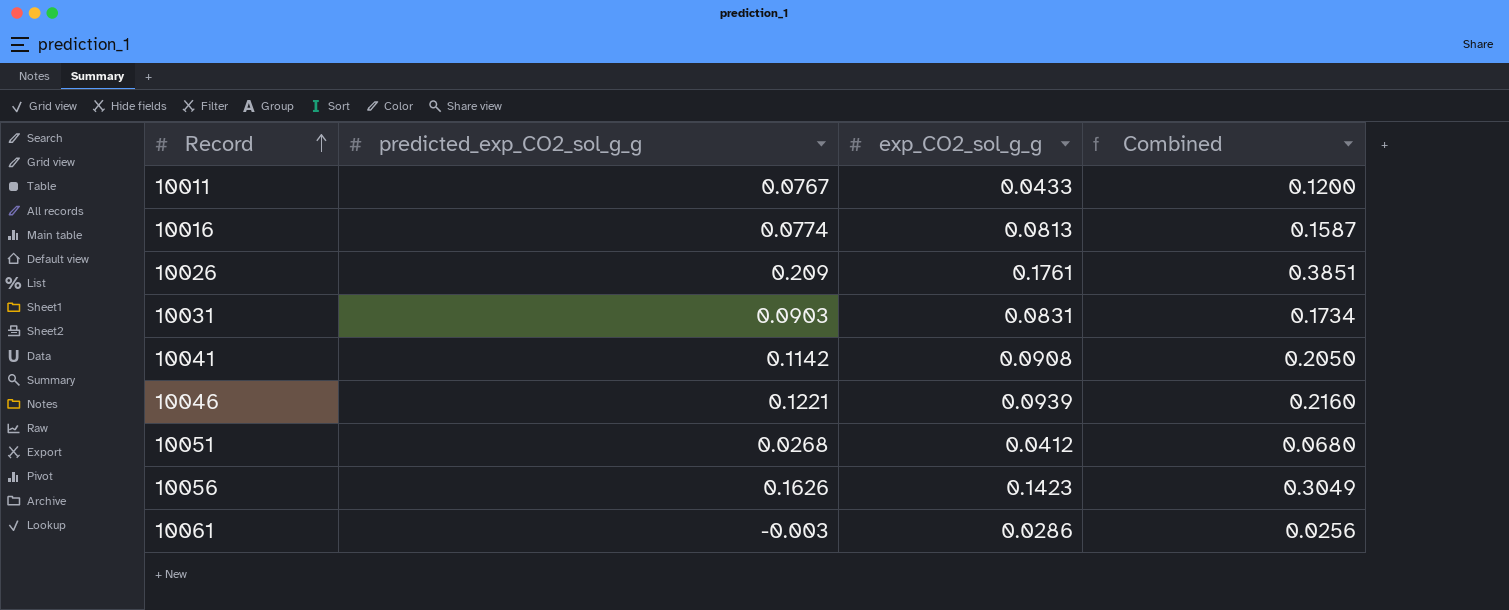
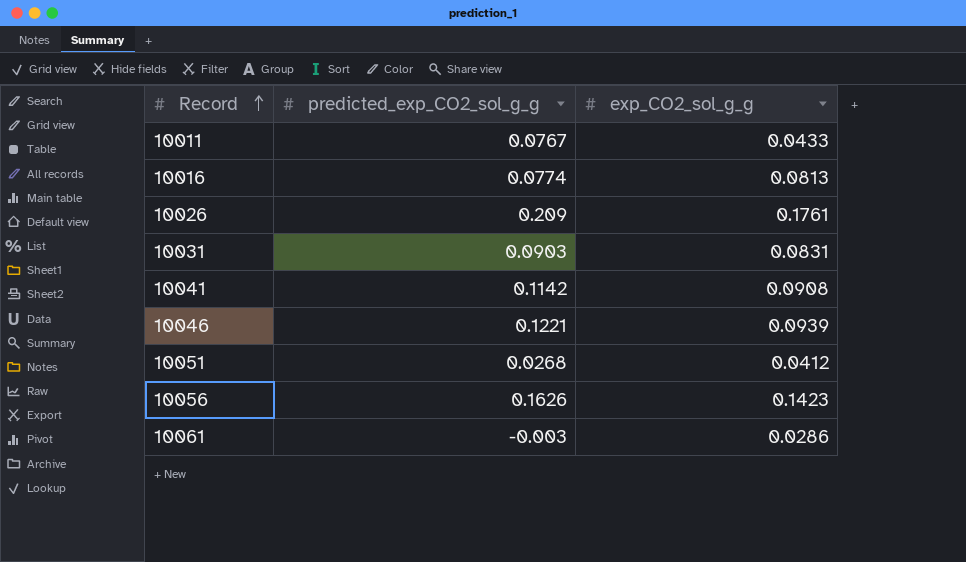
column Combined | formula: [predicted_exp_CO2_sol_g_g] + [exp_CO2_sol_g_g] -> none

